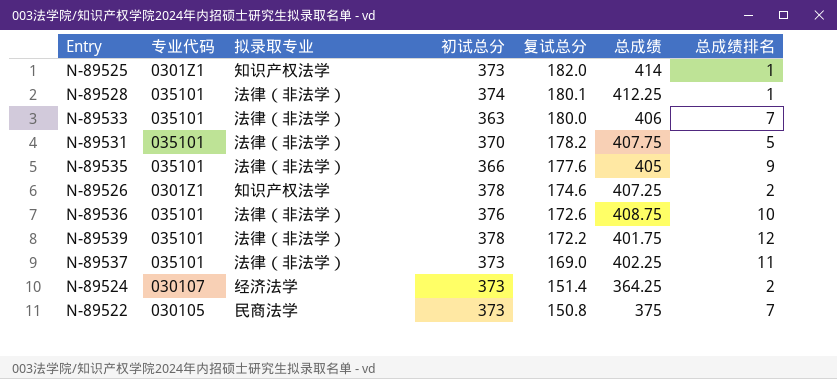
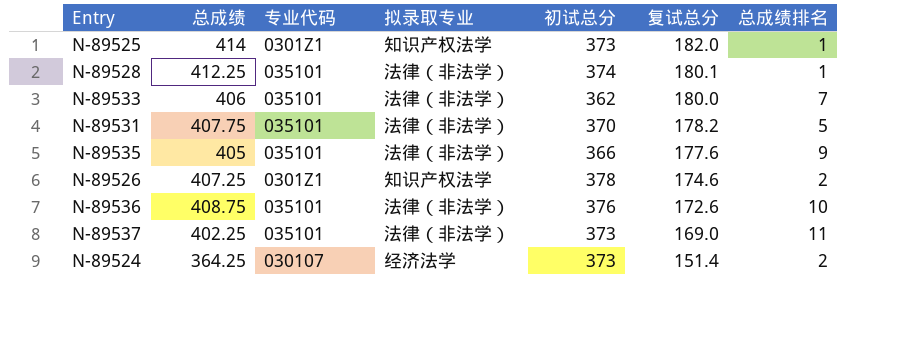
column 总成绩 | position: 6 -> 2
row N-89539: 035101 | 法律（非法学） | 378 | 172.2 | 401.75 | 12 -> none
row N-89522: 030105 | 民商法学 | 373 | 150.8 | 375 | 7 -> none
N-89533 | 初试总分: 363 -> 362

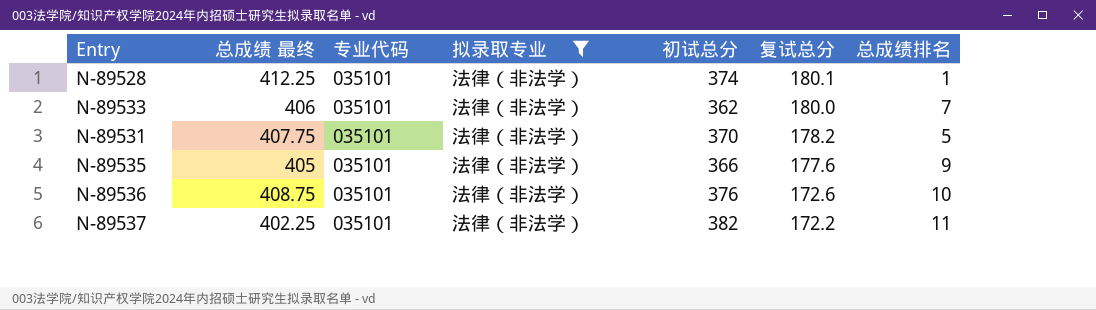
filter: none -> 拟录取专业 = 法律（非法学）
column name: 总成绩 -> 总成绩 最终
N-89537 | 初试总分: 373 -> 382
N-89537 | 复试总分: 169.0 -> 172.2

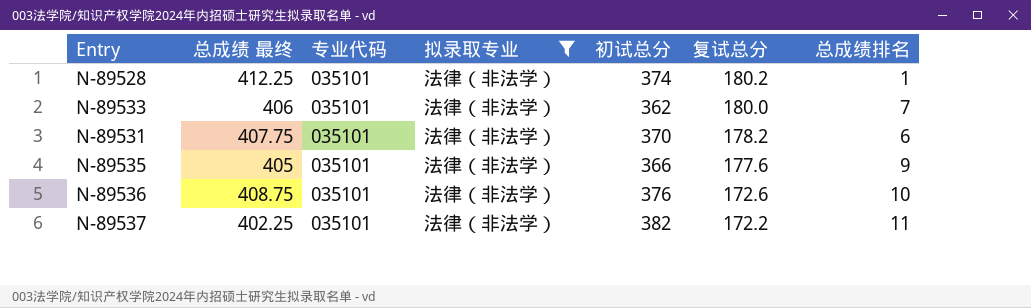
N-89528 | 复试总分: 180.1 -> 180.2
N-89531 | 总成绩排名: 5 -> 6

